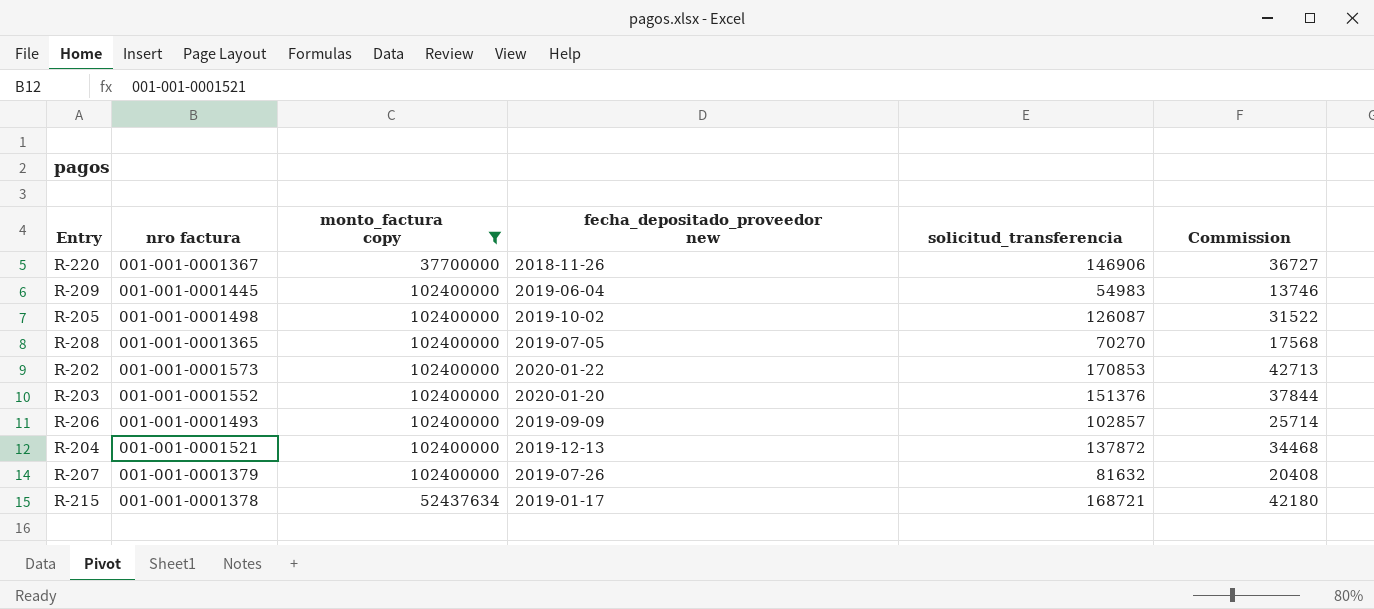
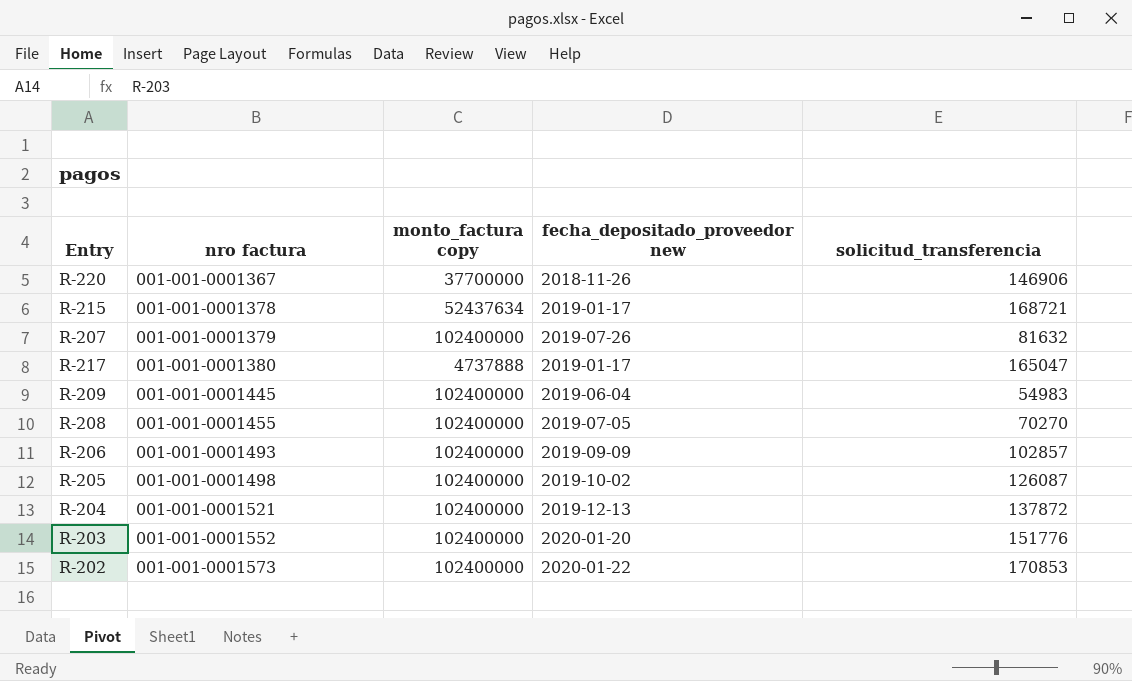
filter: monto_factura copy != 4737888 -> none
row order: none -> nro factura ascending
column Commission | formula: [solicitud_transferencia] * 0.25 -> none
R-208 | nro factura: 001-001-0001365 -> 001-001-0001455
R-203 | solicitud_transferencia: 151376 -> 151776

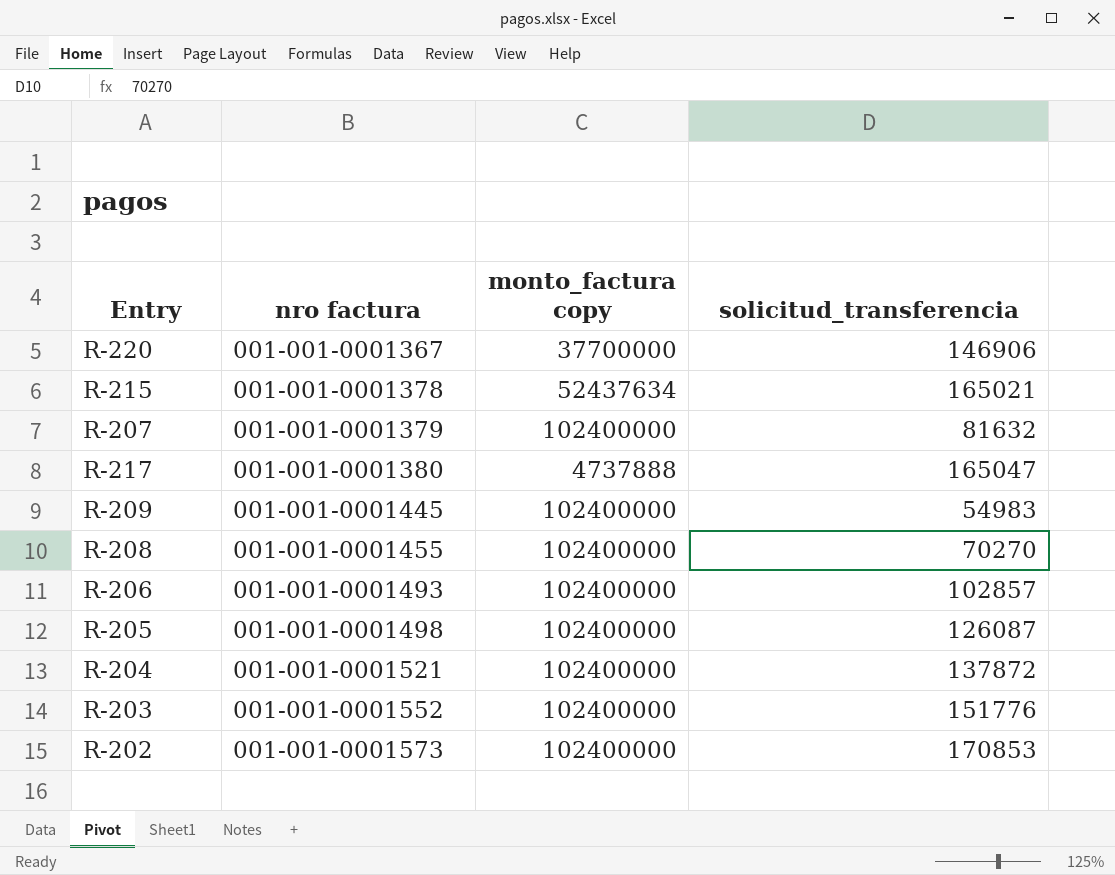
column fecha_depositado_proveedor new | position: 4 -> none
R-215 | solicitud_transferencia: 168721 -> 165021

